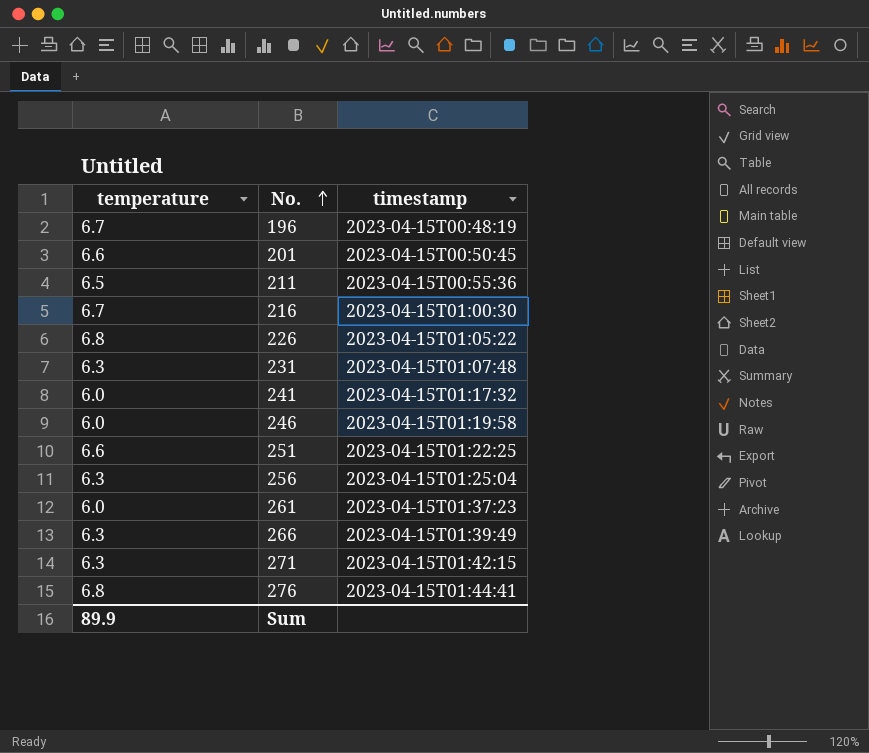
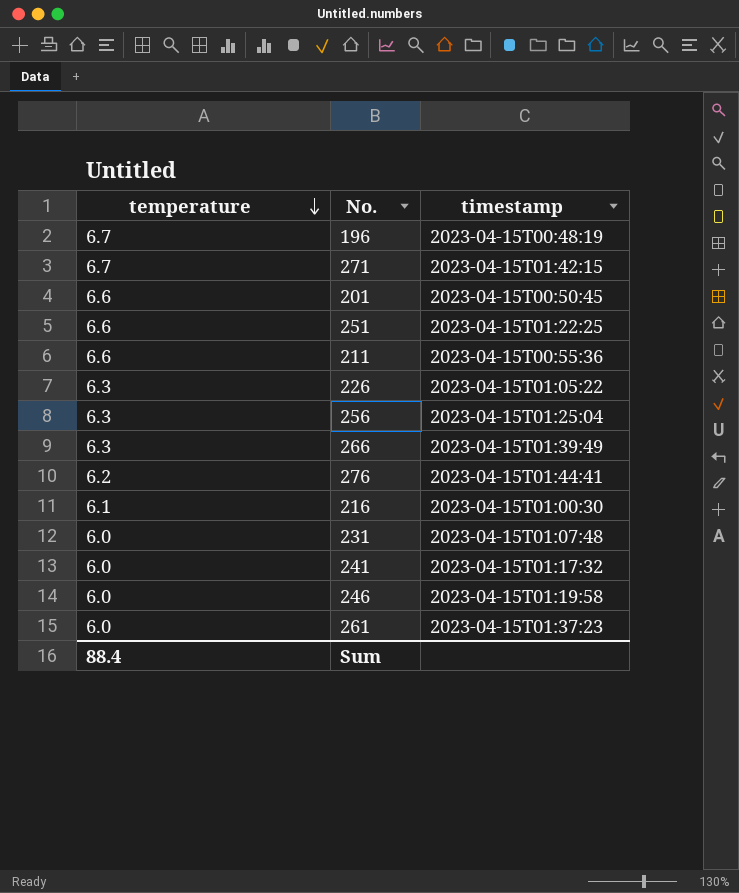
row order: No. ascending -> temperature descending
271 | temperature: 6.3 -> 6.7
211 | temperature: 6.5 -> 6.6
226 | temperature: 6.8 -> 6.3
276 | temperature: 6.8 -> 6.2
216 | temperature: 6.7 -> 6.1
231 | temperature: 6.3 -> 6.0
Sum | temperature: 89.9 -> 88.4

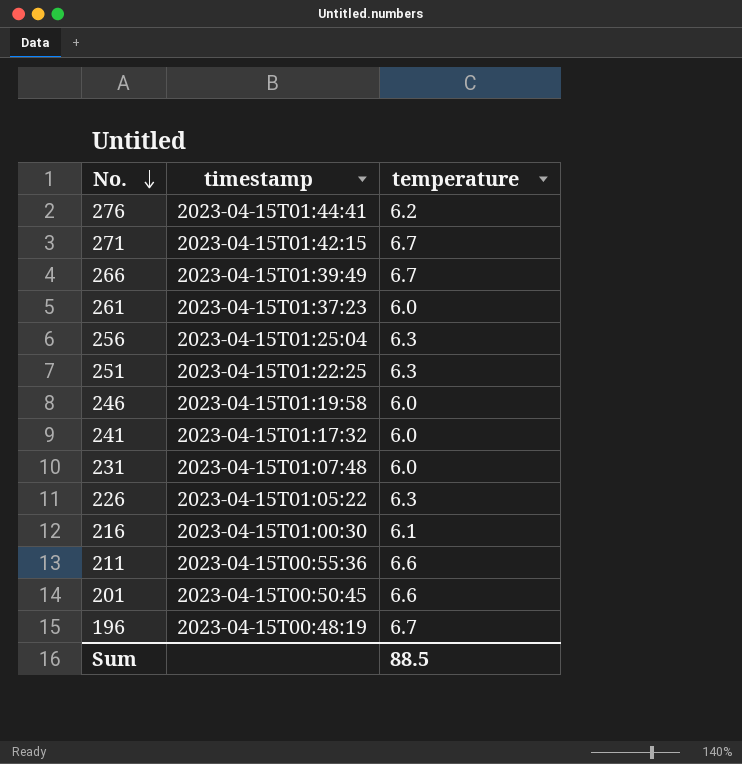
row order: temperature descending -> No. descending
column temperature | position: 1 -> 3
266 | temperature: 6.3 -> 6.7
251 | temperature: 6.6 -> 6.3
Sum | temperature: 88.4 -> 88.5

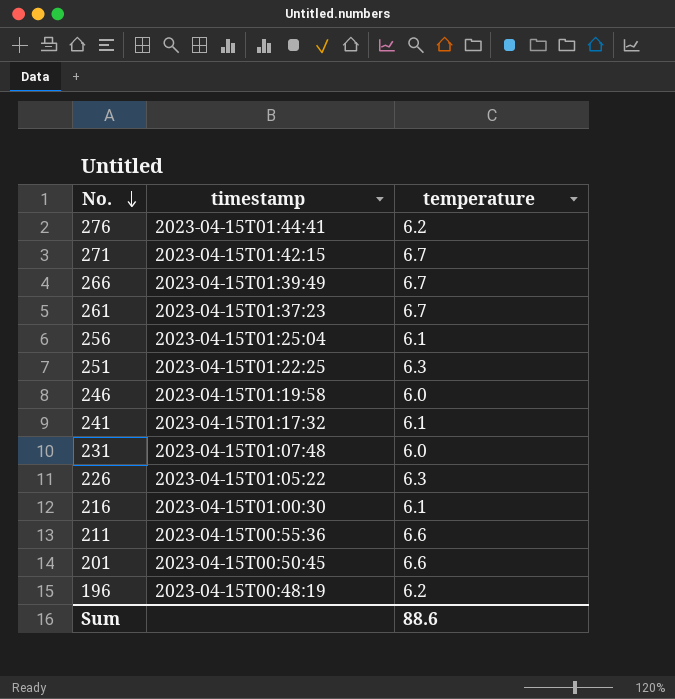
261 | temperature: 6.0 -> 6.7
256 | temperature: 6.3 -> 6.1
241 | temperature: 6.0 -> 6.1
196 | temperature: 6.7 -> 6.2
Sum | temperature: 88.5 -> 88.6

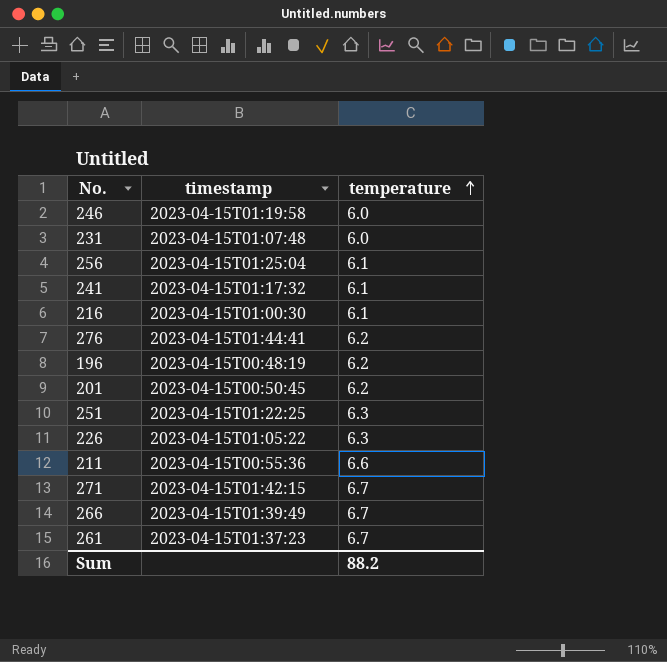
row order: No. descending -> temperature ascending
201 | temperature: 6.6 -> 6.2
Sum | temperature: 88.6 -> 88.2

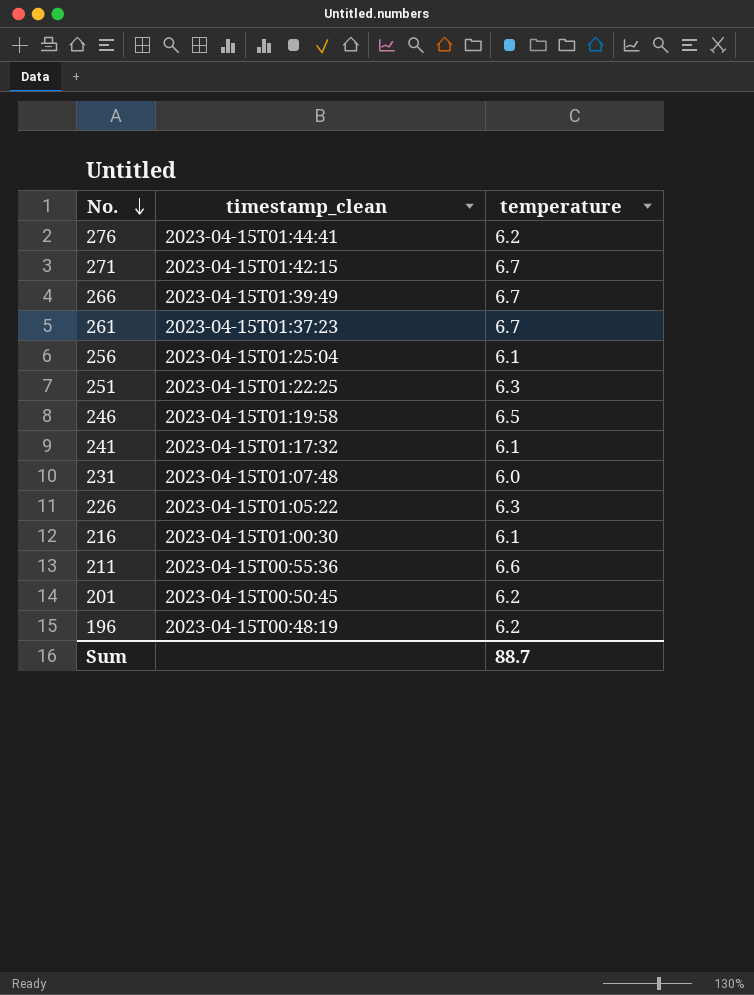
row order: temperature ascending -> No. descending
column name: timestamp -> timestamp_clean
246 | temperature: 6.0 -> 6.5
Sum | temperature: 88.2 -> 88.7

